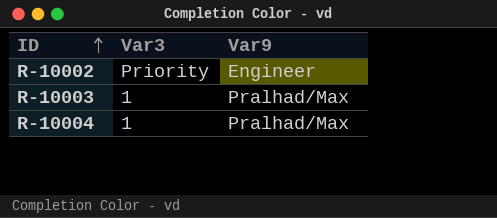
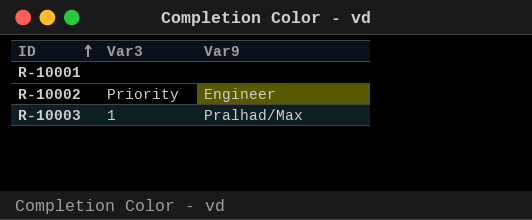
row R-10004: 1 | Pralhad/Max -> none
row R-10001: none -> none | none

